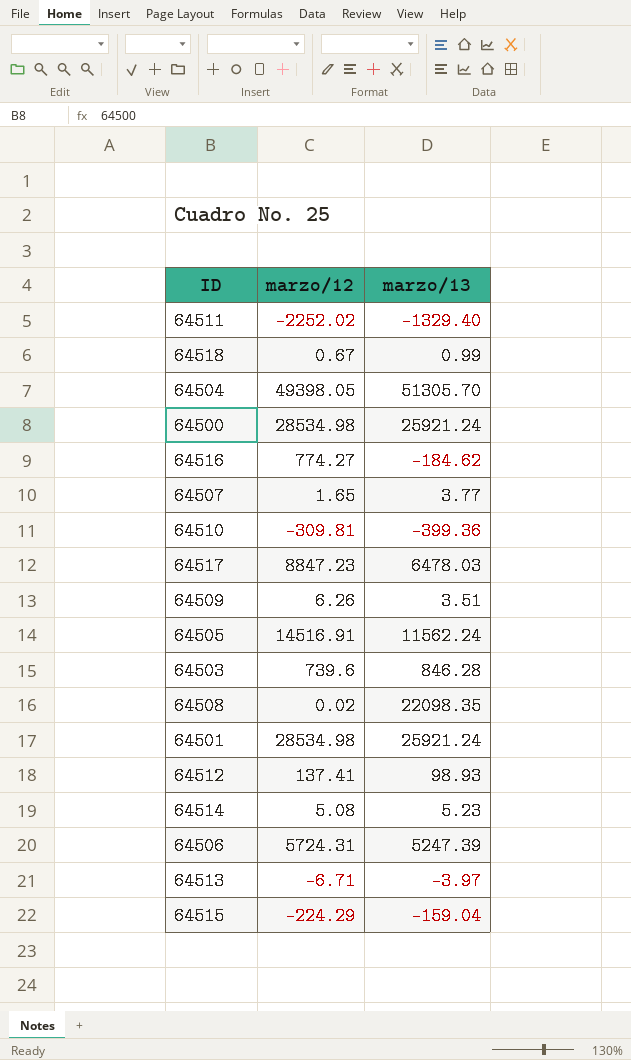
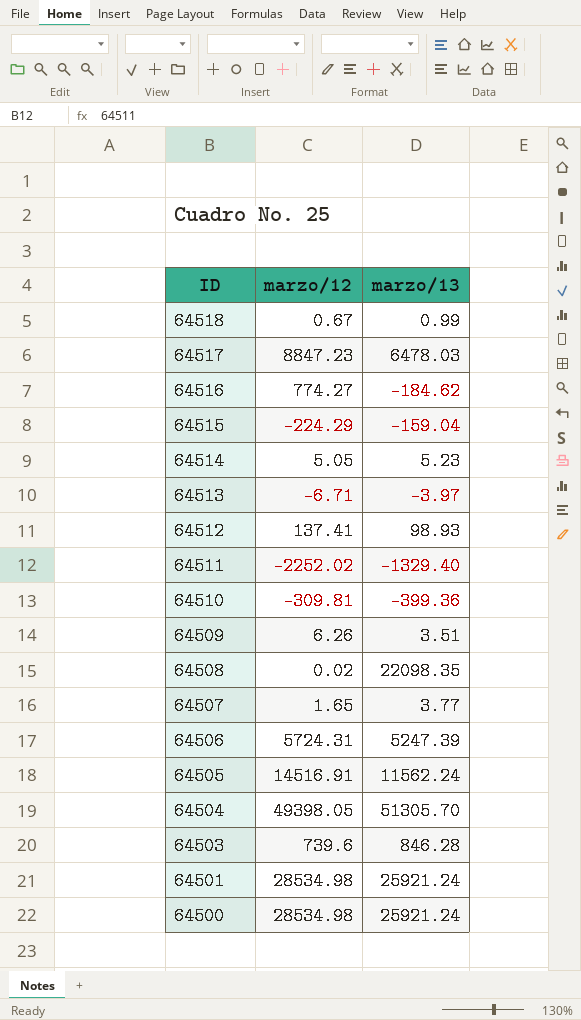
row order: none -> ID descending
64514 | marzo/12: 5.08 -> 5.05

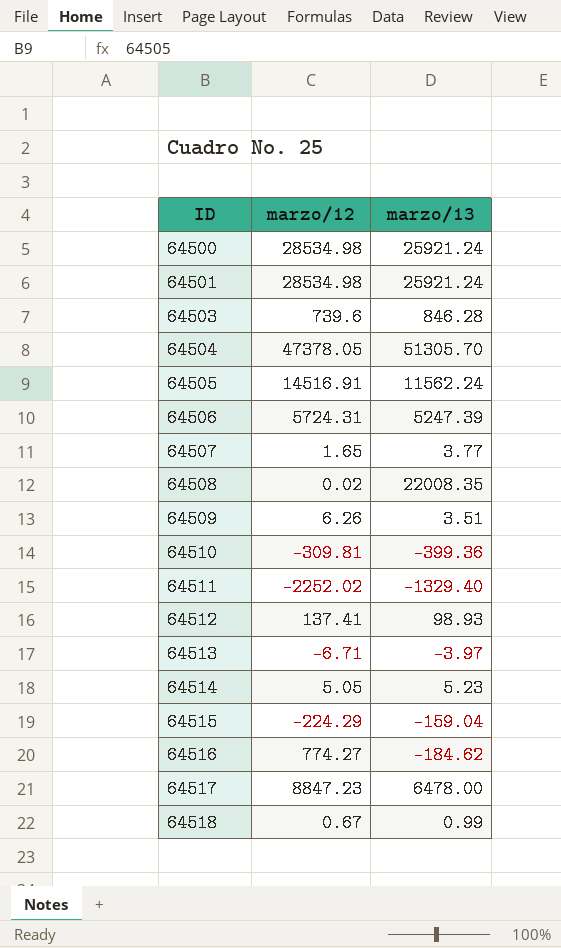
row order: ID descending -> ID ascending
64504 | marzo/12: 49398.05 -> 47378.05
64508 | marzo/13: 22098.35 -> 22008.35
64517 | marzo/13: 6478.03 -> 6478.00

